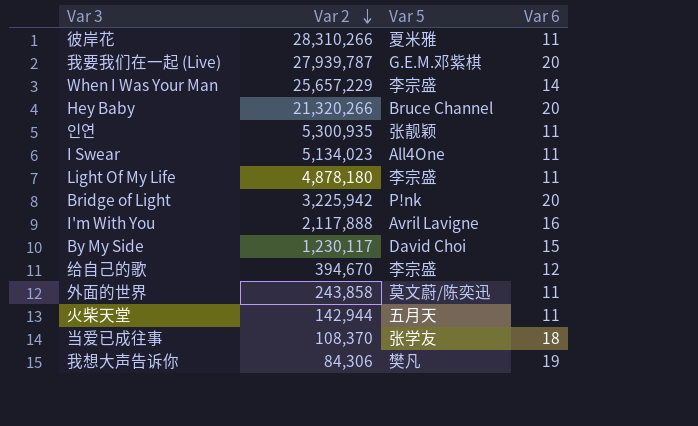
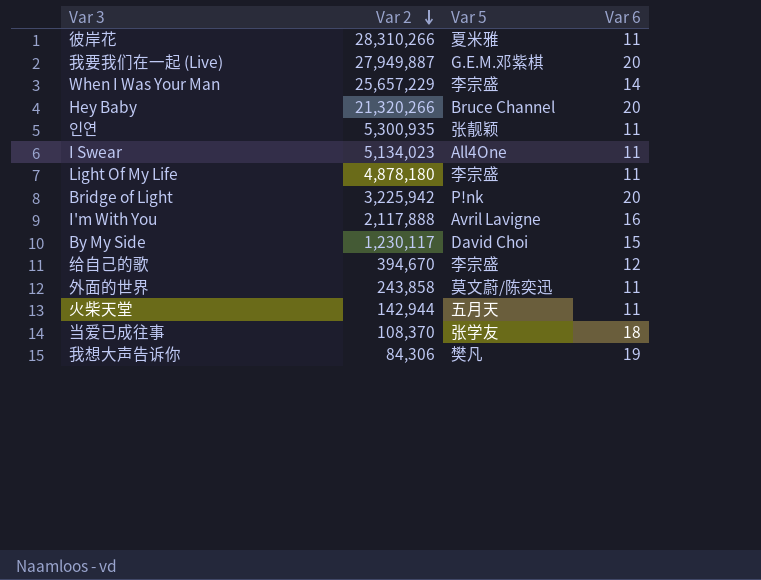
我要我们在一起 (Live) | Var 2: 27,939,787 -> 27,949,887

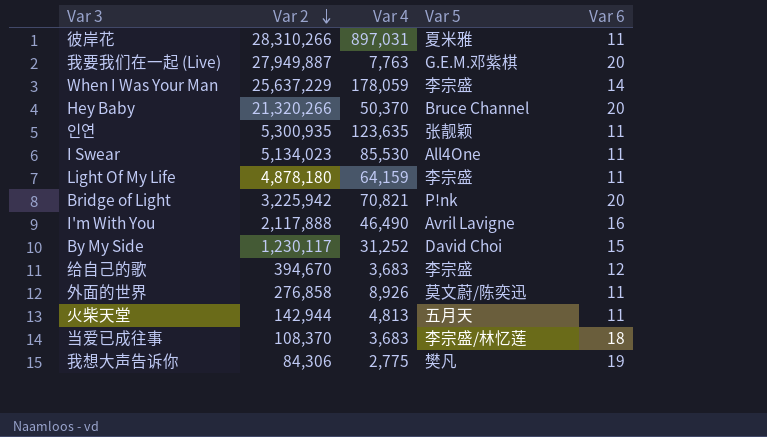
column Var 4 | position: none -> 3
When I Was Your Man | Var 2: 25,657,229 -> 25,637,229
外面的世界 | Var 2: 243,858 -> 276,858
当爱已成往事 | Var 5: 张学友 -> 李宗盛/林忆莲

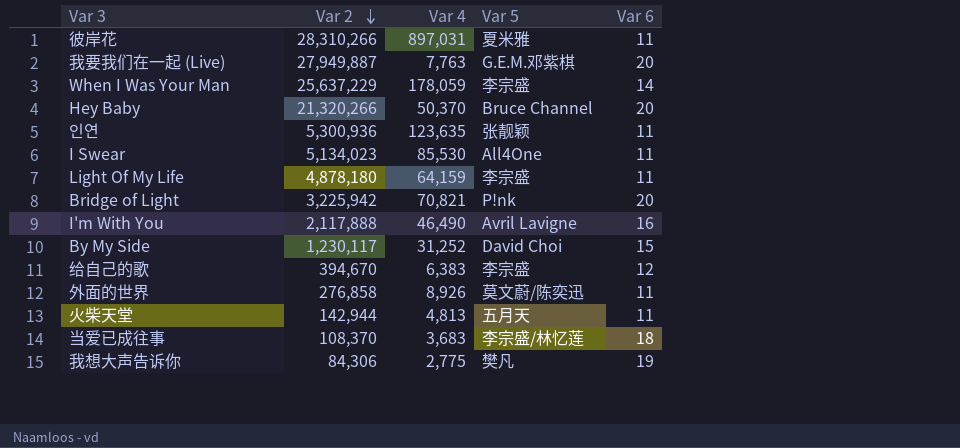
인연 | Var 2: 5,300,935 -> 5,300,936
给自己的歌 | Var 4: 3,683 -> 6,383

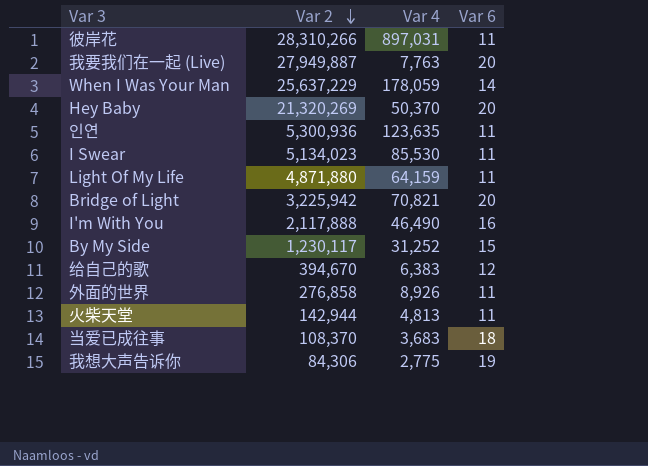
column Var 5 | position: 4 -> none
Hey Baby | Var 2: 21,320,266 -> 21,320,269
Light Of My Life | Var 2: 4,878,180 -> 4,871,880

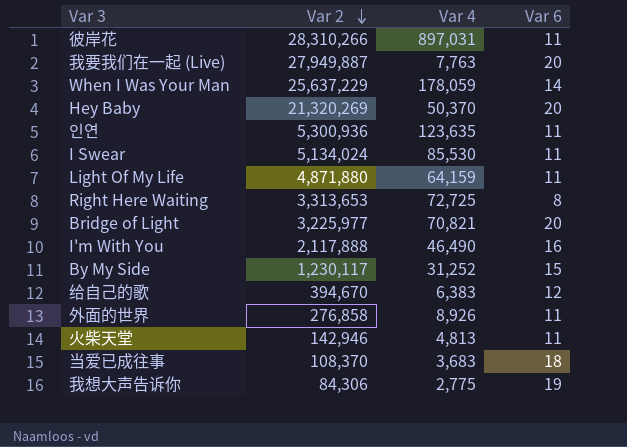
I Swear | Var 2: 5,134,023 -> 5,134,024
row Right Here Waiting: none -> 3,313,653 | 72,725 | 8
Bridge of Light | Var 2: 3,225,942 -> 3,225,977
火柴天堂 | Var 2: 142,944 -> 142,946

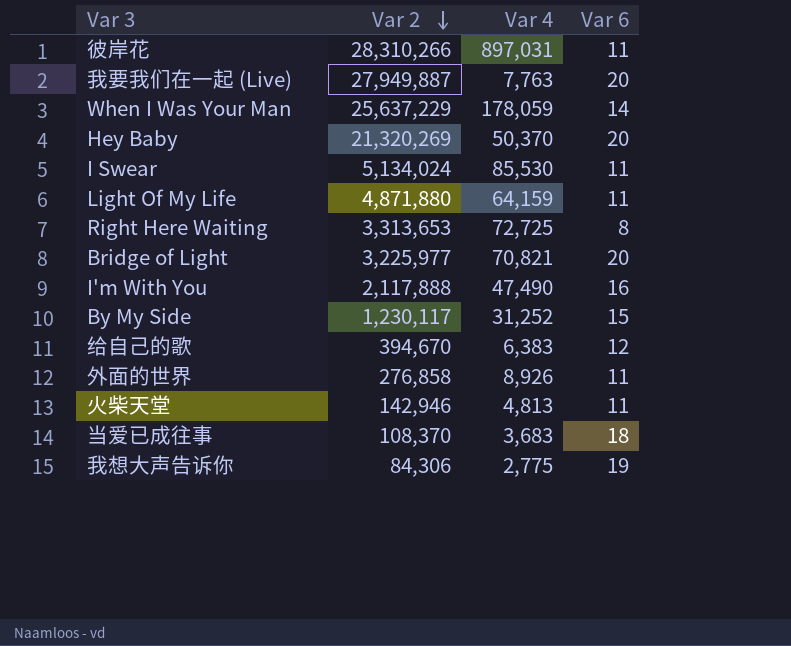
row 인연: 5,300,936 | 123,635 | 11 -> none
I'm With You | Var 4: 46,490 -> 47,490

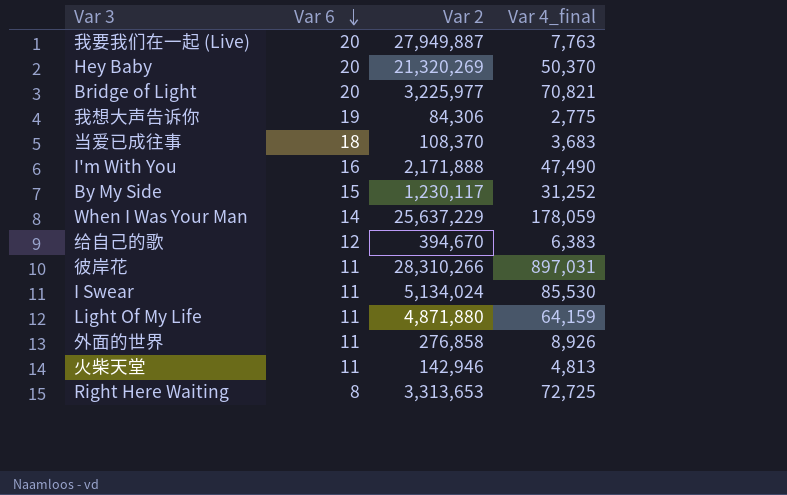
row order: Var 2 descending -> Var 6 descending
column Var 6 | position: 4 -> 2
column name: Var 4 -> Var 4_final
I'm With You | Var 2: 2,117,888 -> 2,171,888

